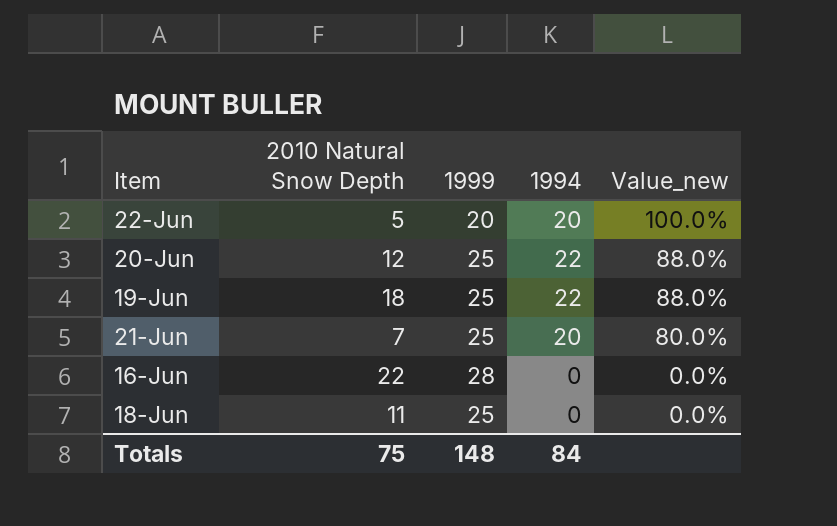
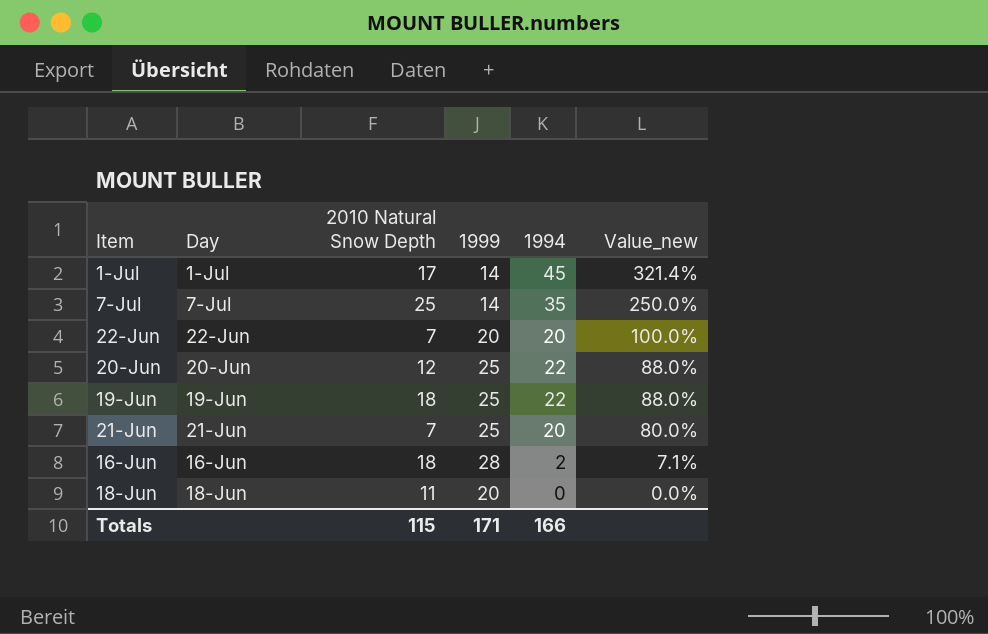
column Day | position: none -> 2
row 1-Jul: none -> 1-Jul | 17 | 14 | 45 | 321.4%
row 7-Jul: none -> 7-Jul | 25 | 14 | 35 | 250.0%
22-Jun | 2010 Natural Snow Depth: 5 -> 7
16-Jun | 2010 Natural Snow Depth: 22 -> 18
16-Jun | 1994: 0 -> 2
16-Jun | Value_new: 0.0% -> 7.1%
18-Jun | 1999: 25 -> 20
Totals | 2010 Natural Snow Depth: 75 -> 115
Totals | 1999: 148 -> 171
Totals | 1994: 84 -> 166

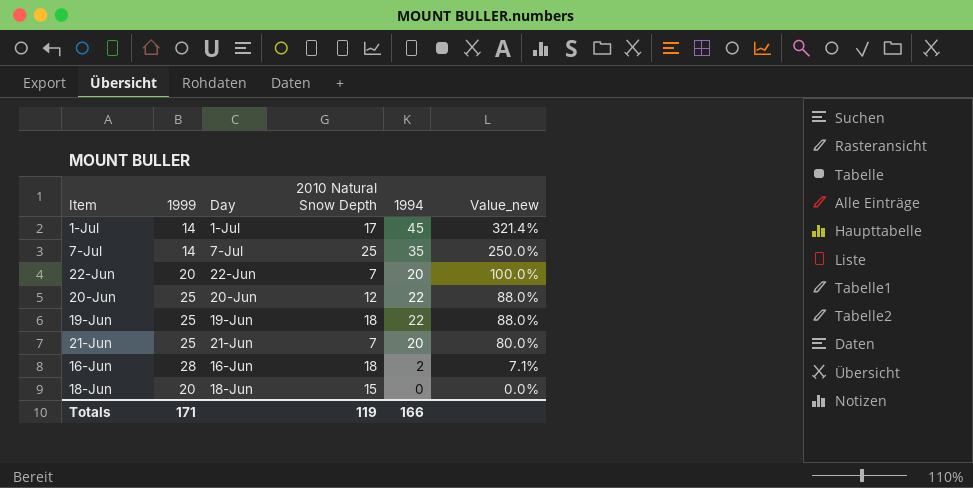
column 1999 | position: 4 -> 2
18-Jun | 2010 Natural Snow Depth: 11 -> 15
Totals | 2010 Natural Snow Depth: 115 -> 119

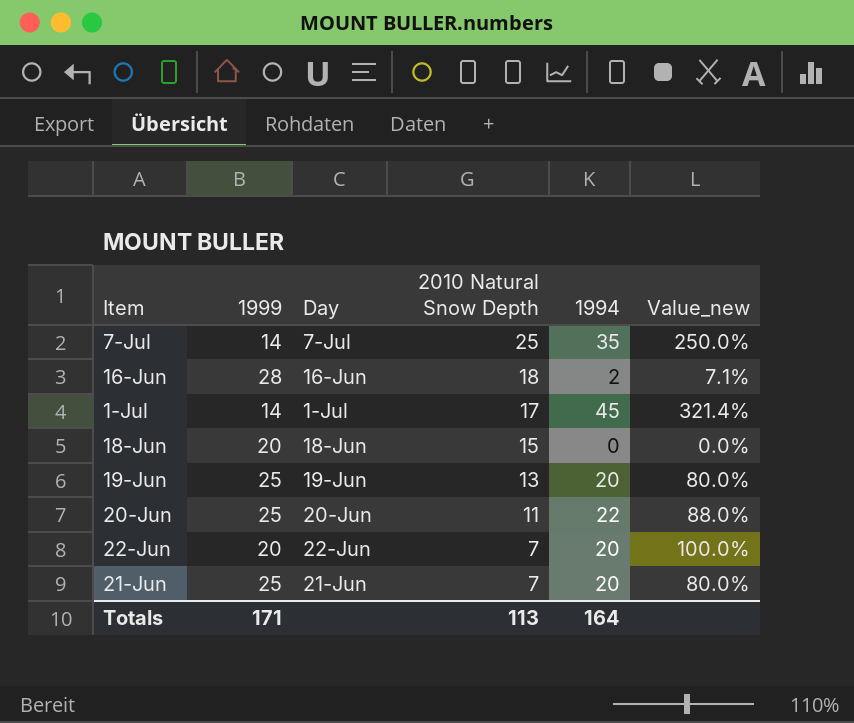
row order: Value_new descending -> 2010 Natural Snow Depth descending
19-Jun | 2010 Natural Snow Depth: 18 -> 13
19-Jun | 1994: 22 -> 20
19-Jun | Value_new: 88.0% -> 80.0%
20-Jun | 2010 Natural Snow Depth: 12 -> 11
Totals | 2010 Natural Snow Depth: 119 -> 113
Totals | 1994: 166 -> 164

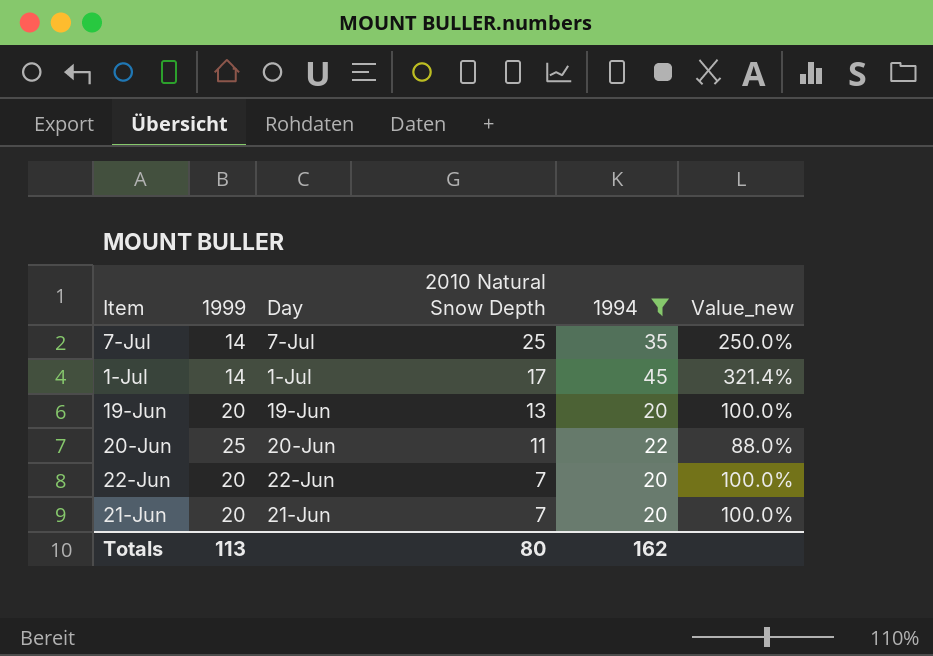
filter: none -> 1994 >= 20
19-Jun | 1999: 25 -> 20
19-Jun | Value_new: 80.0% -> 100.0%
21-Jun | 1999: 25 -> 20
21-Jun | Value_new: 80.0% -> 100.0%
Totals | 1999: 171 -> 113
Totals | 2010 Natural Snow Depth: 113 -> 80
Totals | 1994: 164 -> 162

